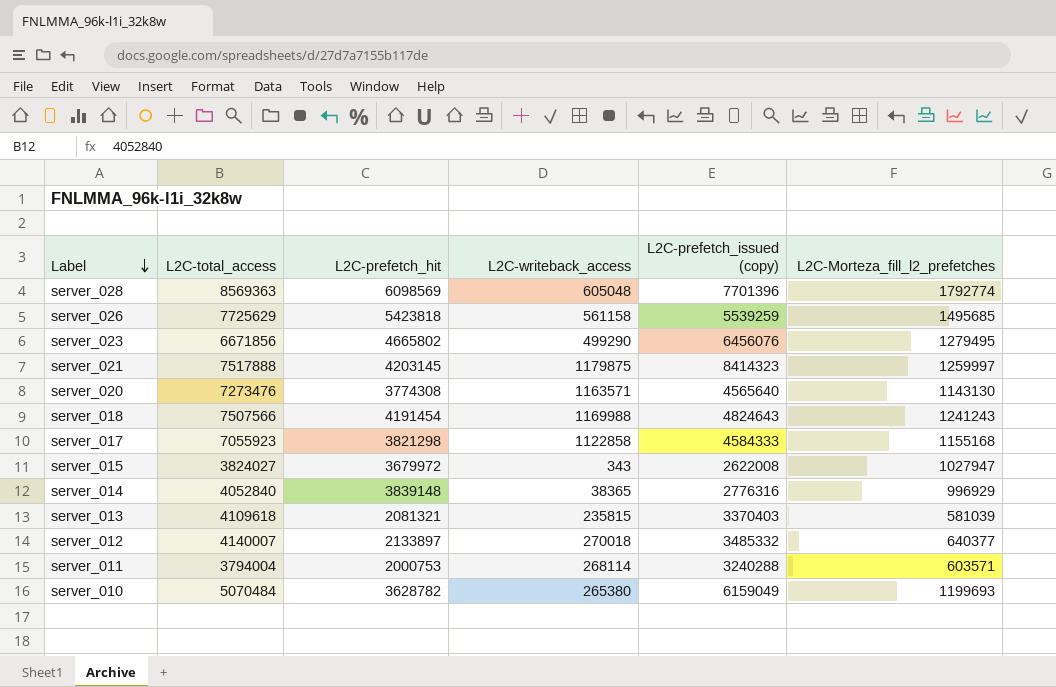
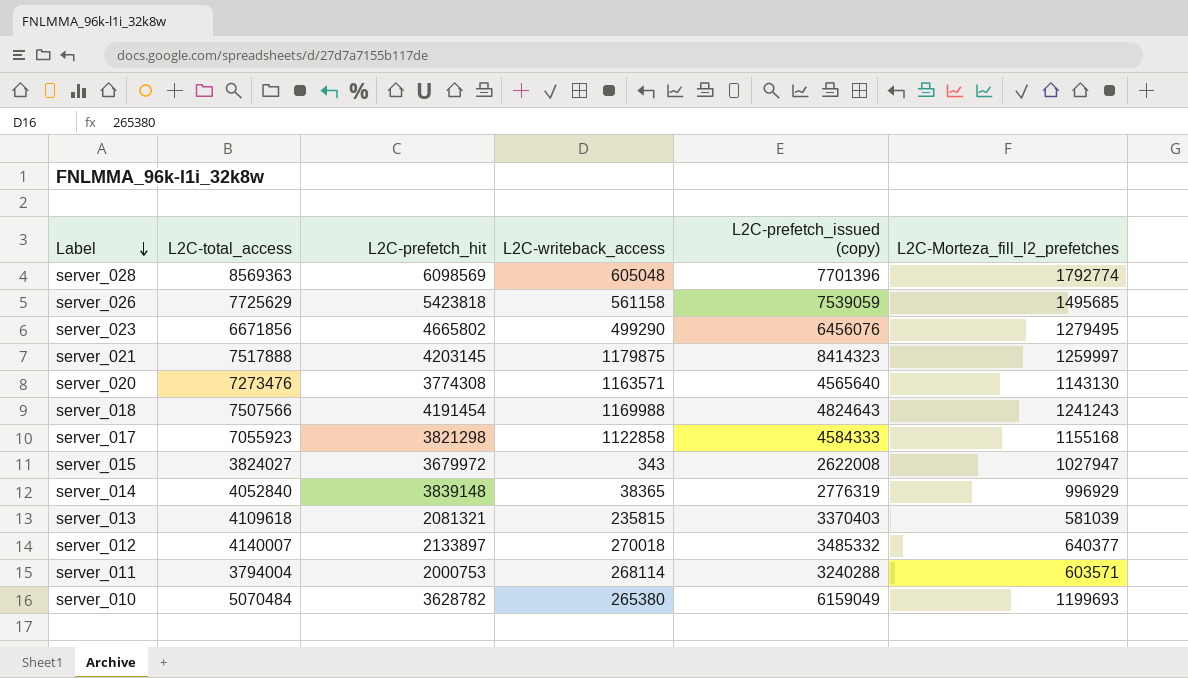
server_026 | L2C-prefetch_issued (copy): 5539259 -> 7539059
server_014 | L2C-prefetch_issued (copy): 2776316 -> 2776319

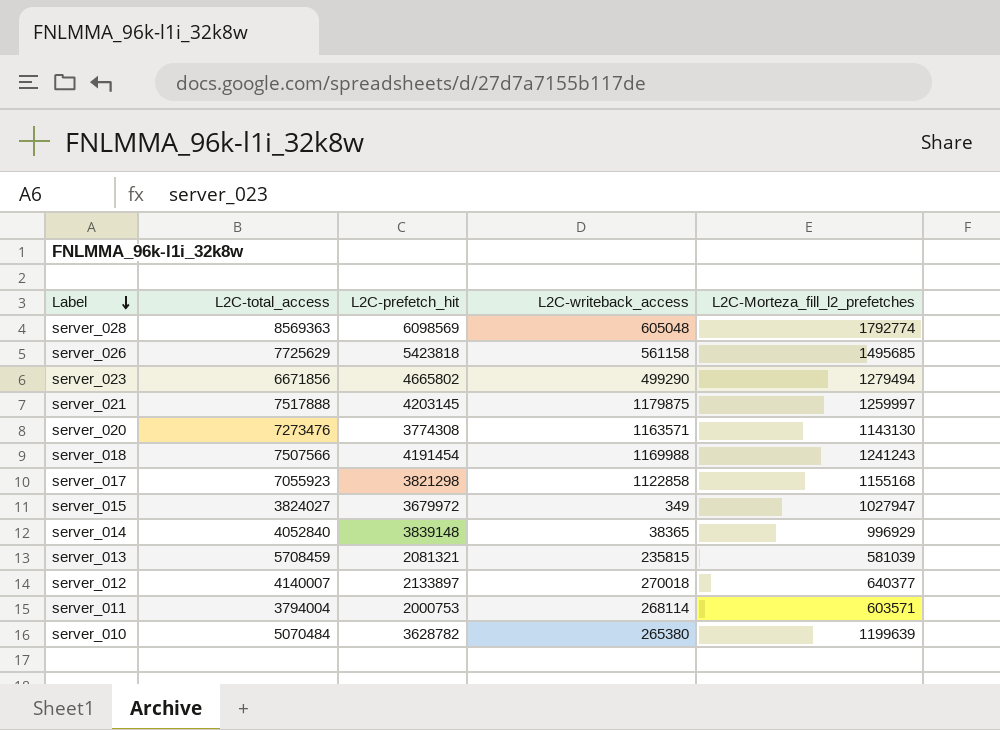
column L2C-prefetch_issued (copy) | position: 5 -> none
server_023 | L2C-Morteza_fill_l2_prefetches: 1279495 -> 1279494
server_015 | L2C-writeback_access: 343 -> 349
server_013 | L2C-total_access: 4109618 -> 5708459
server_010 | L2C-Morteza_fill_l2_prefetches: 1199693 -> 1199639

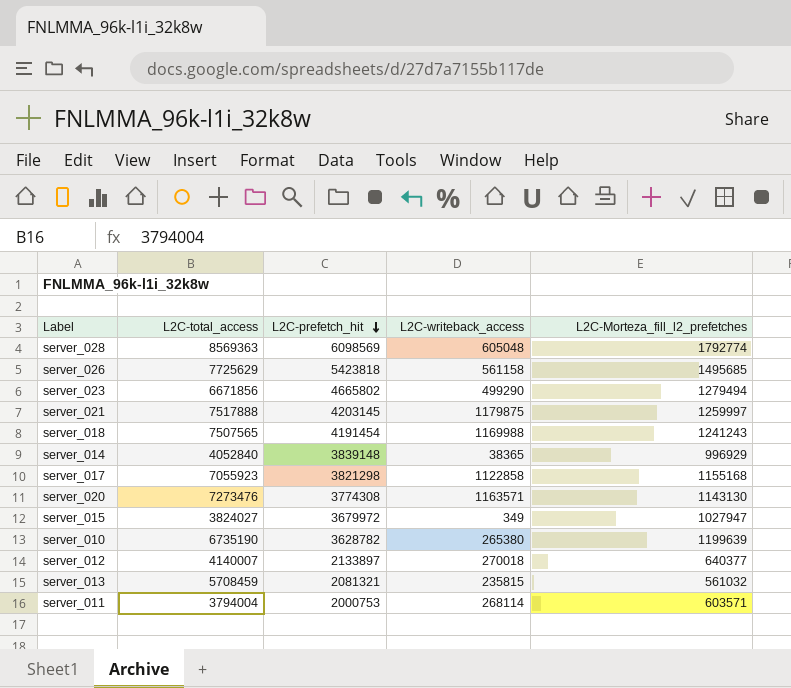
row order: Label descending -> L2C-prefetch_hit descending
server_018 | L2C-total_access: 7507566 -> 7507565
server_010 | L2C-total_access: 5070484 -> 6735190
server_013 | L2C-Morteza_fill_l2_prefetches: 581039 -> 561032

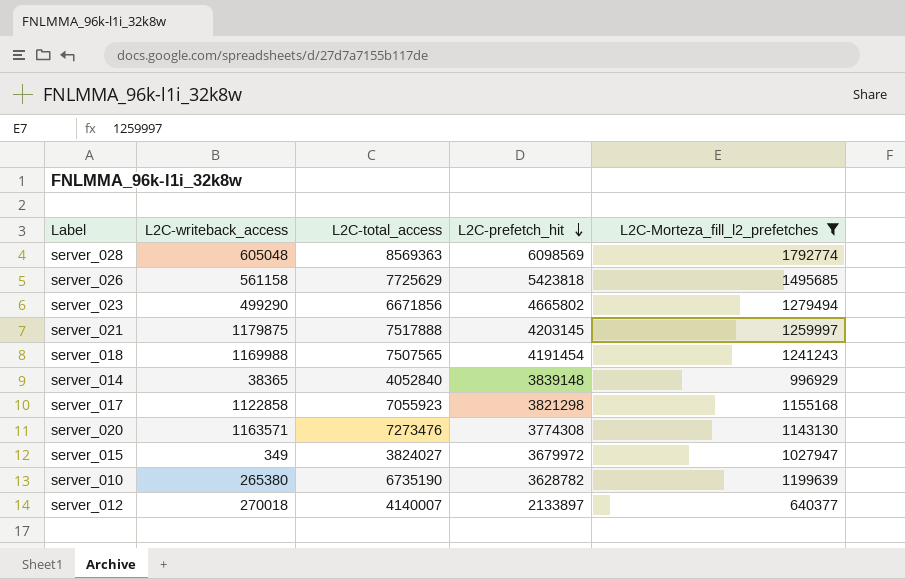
filter: none -> L2C-Morteza_fill_l2_prefetches >= 640377
column L2C-writeback_access | position: 4 -> 2

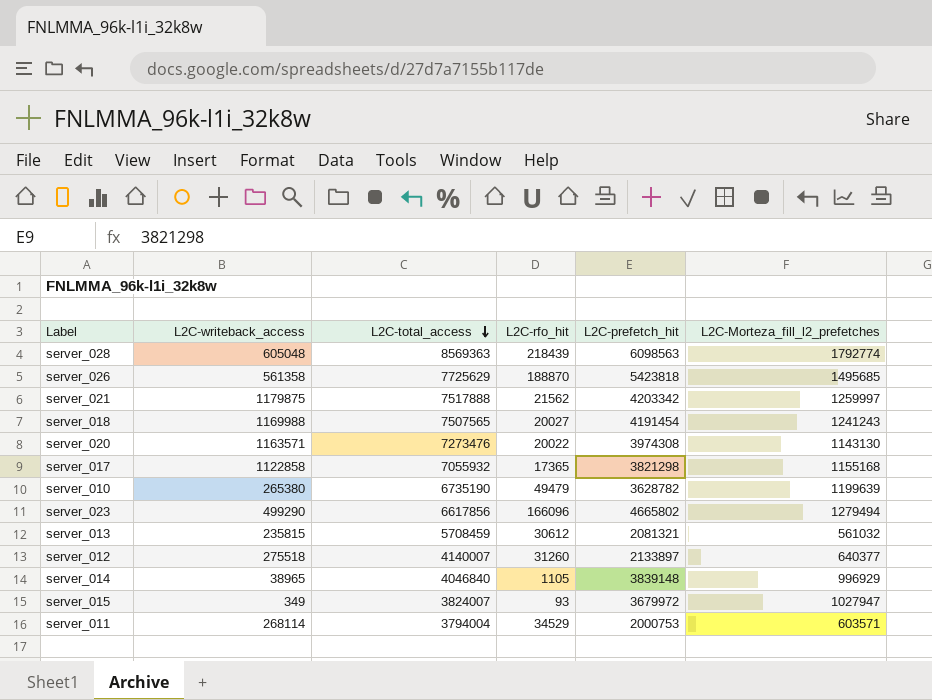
filter: L2C-Morteza_fill_l2_prefetches >= 640377 -> none
row order: L2C-prefetch_hit descending -> L2C-total_access descending
column L2C-rfo_hit | position: none -> 4
server_028 | L2C-prefetch_hit: 6098569 -> 6098563
server_026 | L2C-writeback_access: 561158 -> 561358
server_021 | L2C-prefetch_hit: 4203145 -> 4203342
server_020 | L2C-prefetch_hit: 3774308 -> 3974308
server_017 | L2C-total_access: 7055923 -> 7055932
server_023 | L2C-total_access: 6671856 -> 6617856
server_012 | L2C-writeback_access: 270018 -> 275518
server_014 | L2C-writeback_access: 38365 -> 38965
server_014 | L2C-total_access: 4052840 -> 4046840
server_015 | L2C-total_access: 3824027 -> 3824007

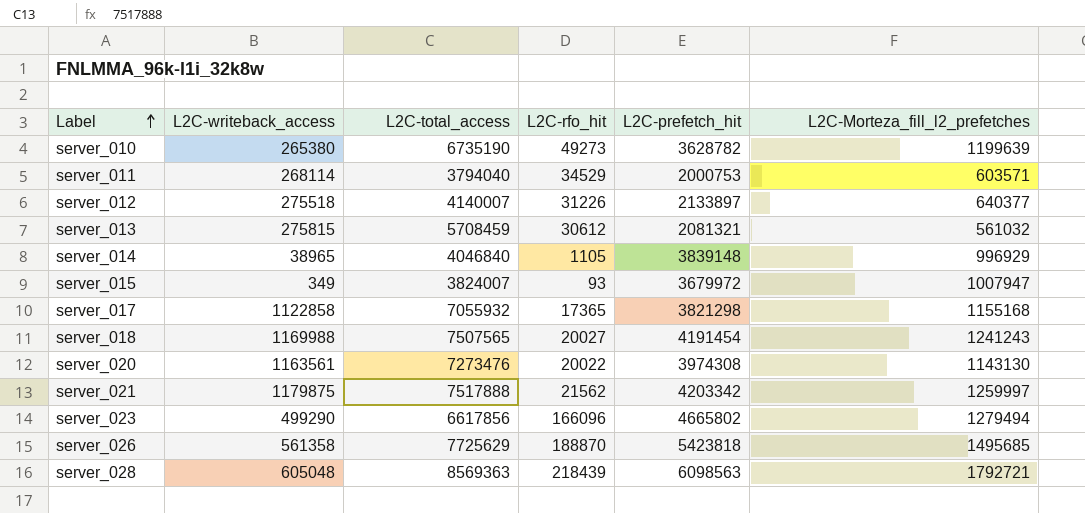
row order: L2C-total_access descending -> Label ascending
server_010 | L2C-rfo_hit: 49479 -> 49273
server_011 | L2C-total_access: 3794004 -> 3794040
server_012 | L2C-rfo_hit: 31260 -> 31226
server_013 | L2C-writeback_access: 235815 -> 275815
server_015 | L2C-Morteza_fill_l2_prefetches: 1027947 -> 1007947
server_020 | L2C-writeback_access: 1163571 -> 1163561
server_028 | L2C-Morteza_fill_l2_prefetches: 1792774 -> 1792721

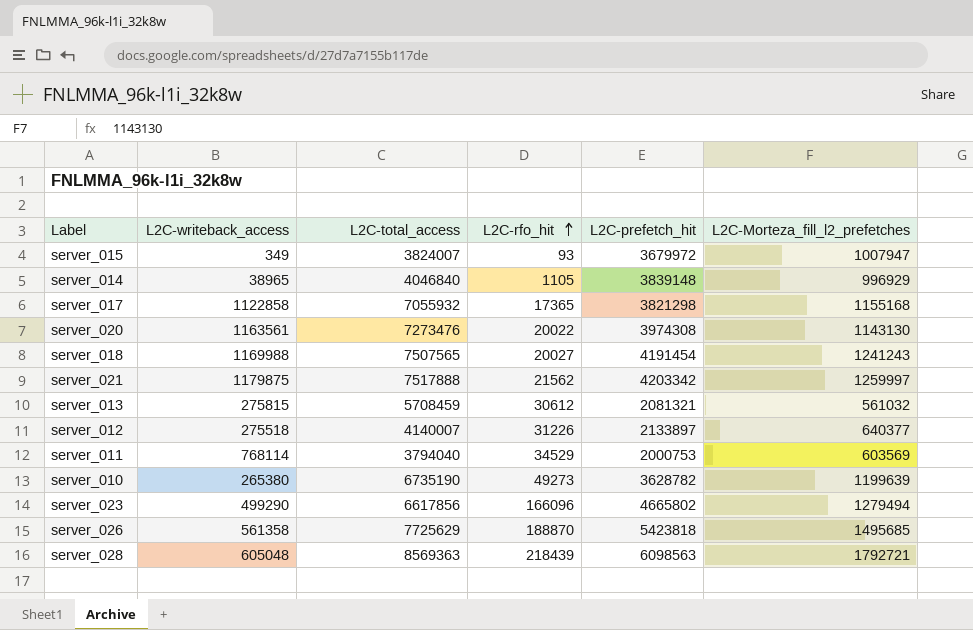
row order: Label ascending -> L2C-rfo_hit ascending
server_011 | L2C-writeback_access: 268114 -> 768114
server_011 | L2C-Morteza_fill_l2_prefetches: 603571 -> 603569

